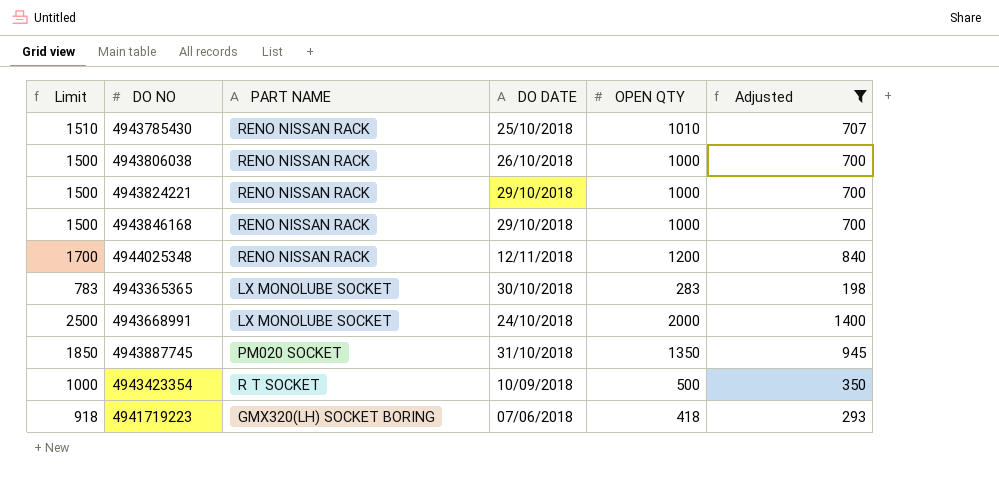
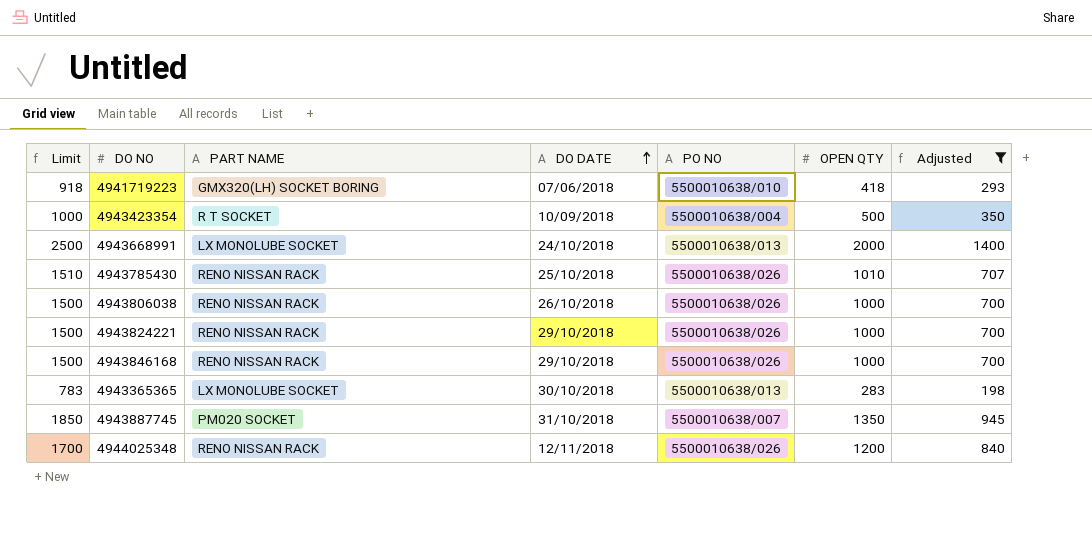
row order: none -> DO DATE ascending
column PO NO | position: none -> 5

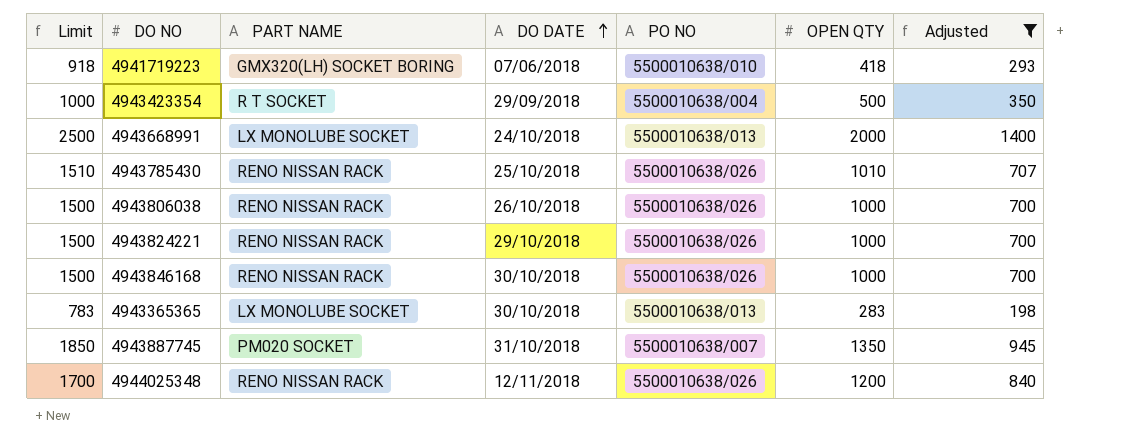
4943423354 | DO DATE: 10/09/2018 -> 29/09/2018
4943846168 | DO DATE: 29/10/2018 -> 30/10/2018

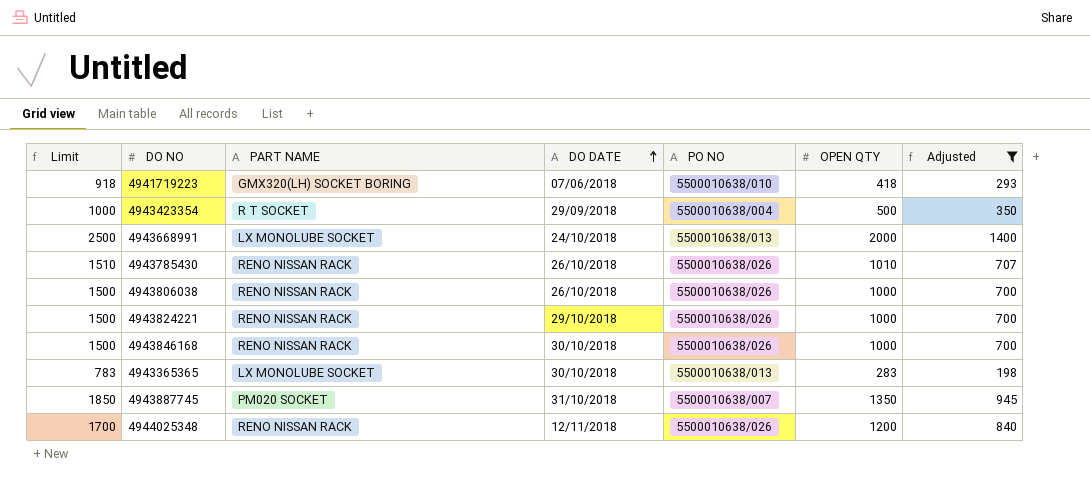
4943785430 | DO DATE: 25/10/2018 -> 26/10/2018

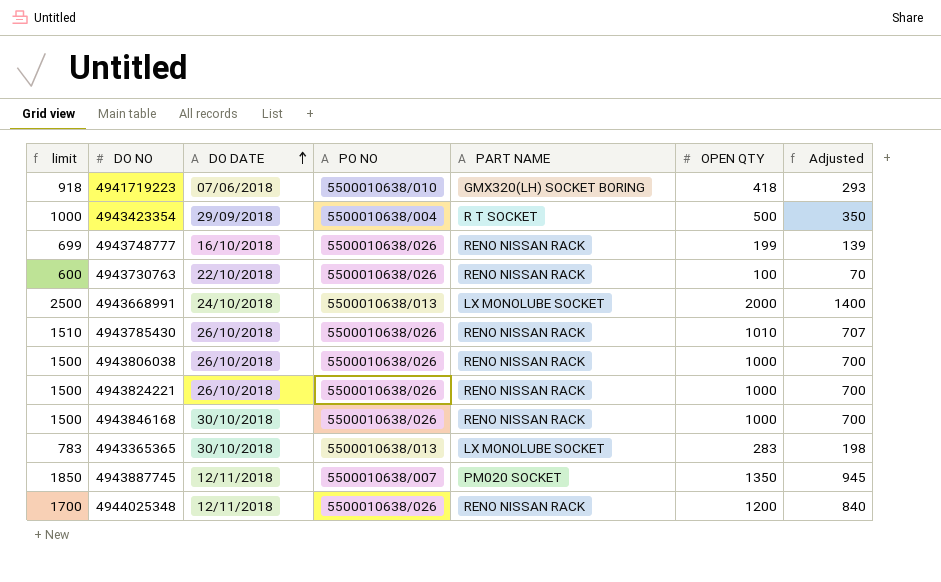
filter: Adjusted >= 198 -> none
column name: Limit -> limit
column PART NAME | position: 3 -> 5
4943824221 | DO DATE: 29/10/2018 -> 26/10/2018
4943887745 | DO DATE: 31/10/2018 -> 12/11/2018

